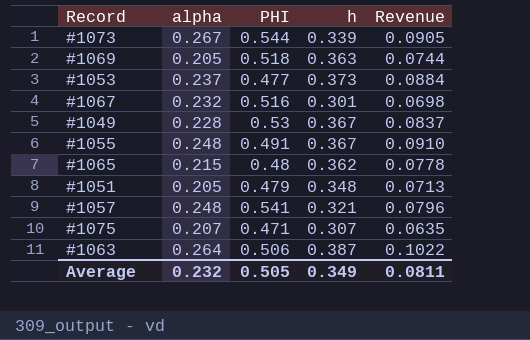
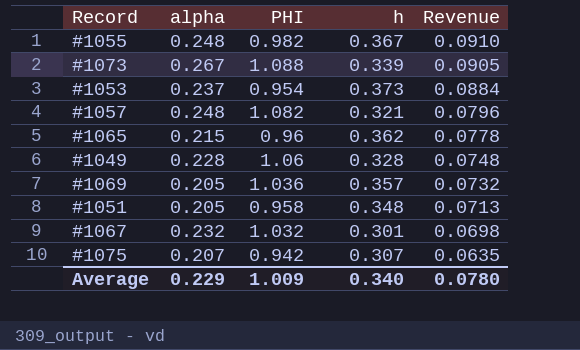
row order: none -> Revenue descending
row #1063: 0.264 | 0.506 | 0.387 | 0.1022 -> none
#1055 | PHI: 0.491 -> 0.982
#1073 | PHI: 0.544 -> 1.088
#1053 | PHI: 0.477 -> 0.954
#1057 | PHI: 0.541 -> 1.082
#1065 | PHI: 0.48 -> 0.96
#1049 | PHI: 0.53 -> 1.06
#1049 | h: 0.367 -> 0.328
#1049 | Revenue: 0.0837 -> 0.0748
#1069 | PHI: 0.518 -> 1.036
#1069 | h: 0.363 -> 0.357
#1069 | Revenue: 0.0744 -> 0.0732
#1051 | PHI: 0.479 -> 0.958
#1067 | PHI: 0.516 -> 1.032
#1075 | PHI: 0.471 -> 0.942
Average | alpha: 0.232 -> 0.229
Average | PHI: 0.505 -> 1.009
Average | h: 0.349 -> 0.340
Average | Revenue: 0.0811 -> 0.0780

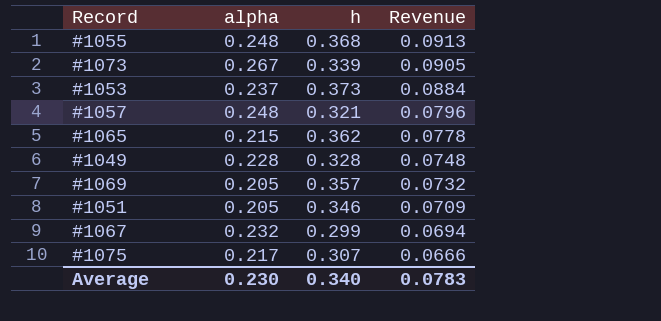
column PHI | position: 3 -> none
#1055 | h: 0.367 -> 0.368
#1055 | Revenue: 0.0910 -> 0.0913
#1051 | h: 0.348 -> 0.346
#1051 | Revenue: 0.0713 -> 0.0709
#1067 | h: 0.301 -> 0.299
#1067 | Revenue: 0.0698 -> 0.0694
#1075 | alpha: 0.207 -> 0.217
#1075 | Revenue: 0.0635 -> 0.0666
Average | alpha: 0.229 -> 0.230
Average | Revenue: 0.0780 -> 0.0783

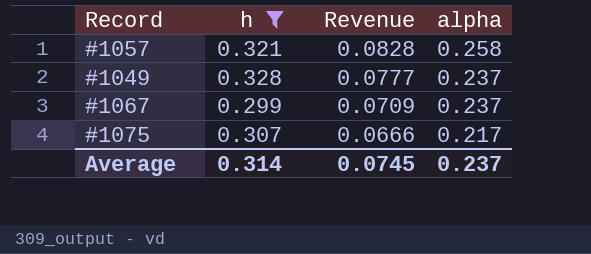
filter: none -> h <= 0.328
column alpha | position: 2 -> 4
#1057 | Revenue: 0.0796 -> 0.0828
#1057 | alpha: 0.248 -> 0.258
#1049 | Revenue: 0.0748 -> 0.0777
#1049 | alpha: 0.228 -> 0.237
#1067 | Revenue: 0.0694 -> 0.0709
#1067 | alpha: 0.232 -> 0.237
Average | h: 0.340 -> 0.314
Average | Revenue: 0.0783 -> 0.0745
Average | alpha: 0.230 -> 0.237

